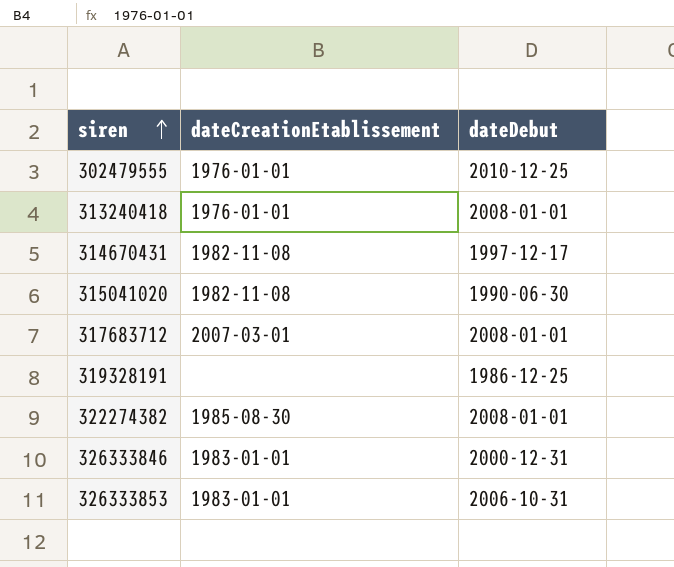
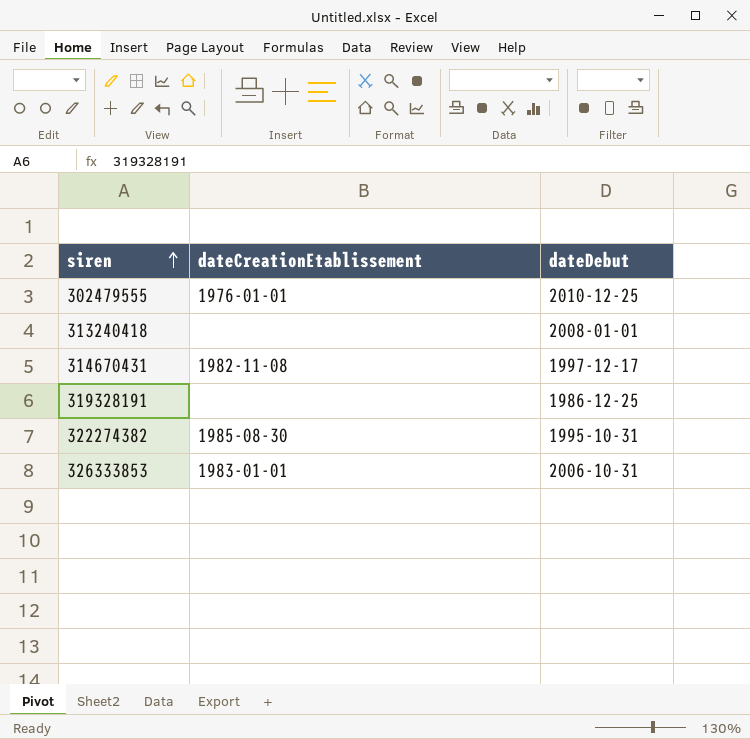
row 315041020: 1982-11-08 | 1990-06-30 -> none
row 317683712: 2007-03-01 | 2008-01-01 -> none
row 326333846: 1983-01-01 | 2000-12-31 -> none
313240418 | dateCreationEtablissement: 1976-01-01 -> none
322274382 | dateDebut: 2008-01-01 -> 1995-10-31

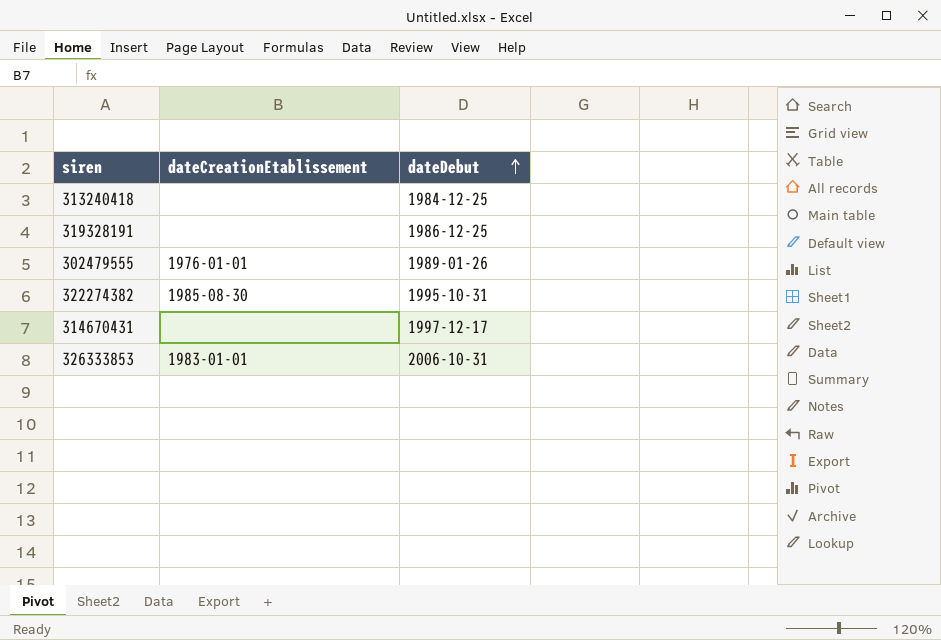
row order: siren ascending -> dateDebut ascending
313240418 | dateDebut: 2008-01-01 -> 1984-12-25
302479555 | dateDebut: 2010-12-25 -> 1989-01-26
314670431 | dateCreationEtablissement: 1982-11-08 -> none

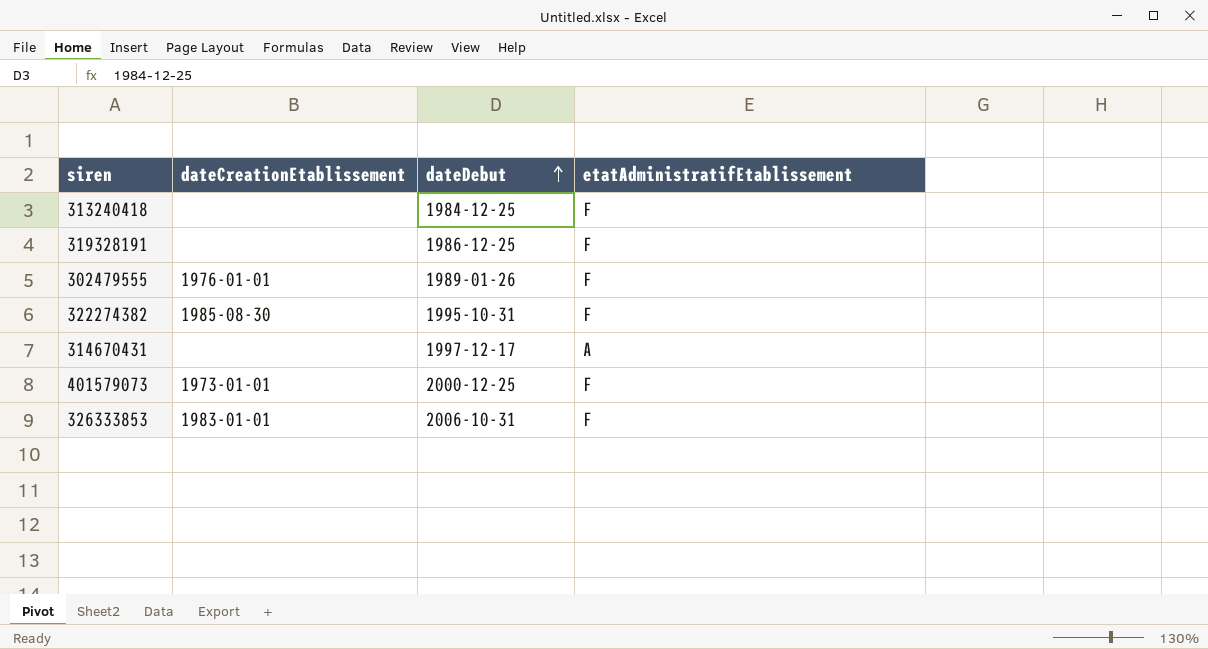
column etatAdministratifEtablissement | position: none -> 4
row 401579073: none -> 1973-01-01 | 2000-12-25 | F

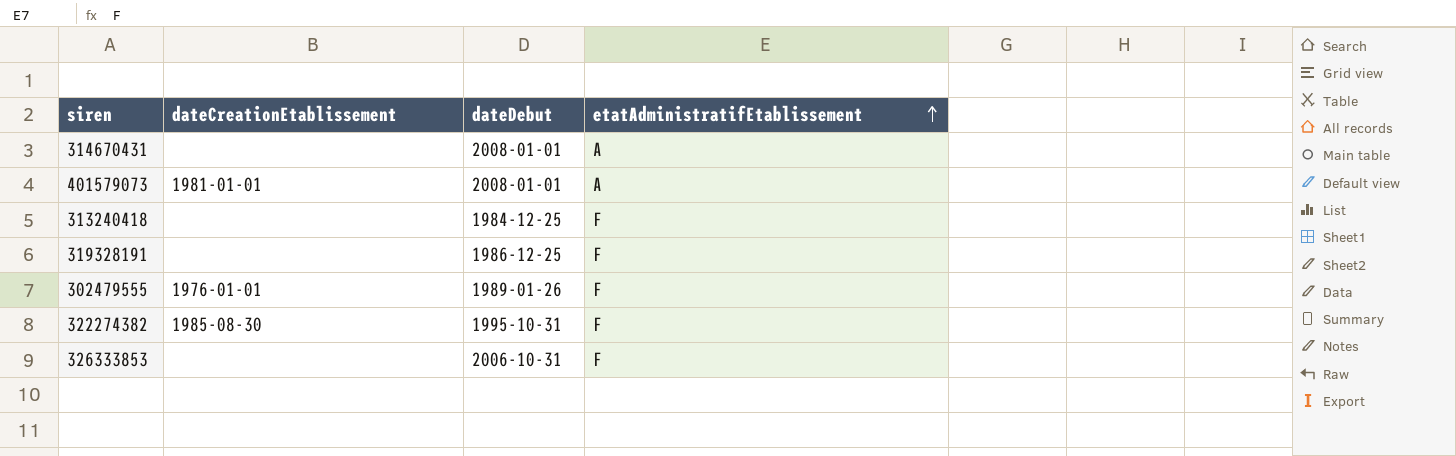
row order: dateDebut ascending -> etatAdministratifEtablissement ascending
314670431 | dateDebut: 1997-12-17 -> 2008-01-01
401579073 | dateCreationEtablissement: 1973-01-01 -> 1981-01-01
401579073 | dateDebut: 2000-12-25 -> 2008-01-01
401579073 | etatAdministratifEtablissement: F -> A
326333853 | dateCreationEtablissement: 1983-01-01 -> none

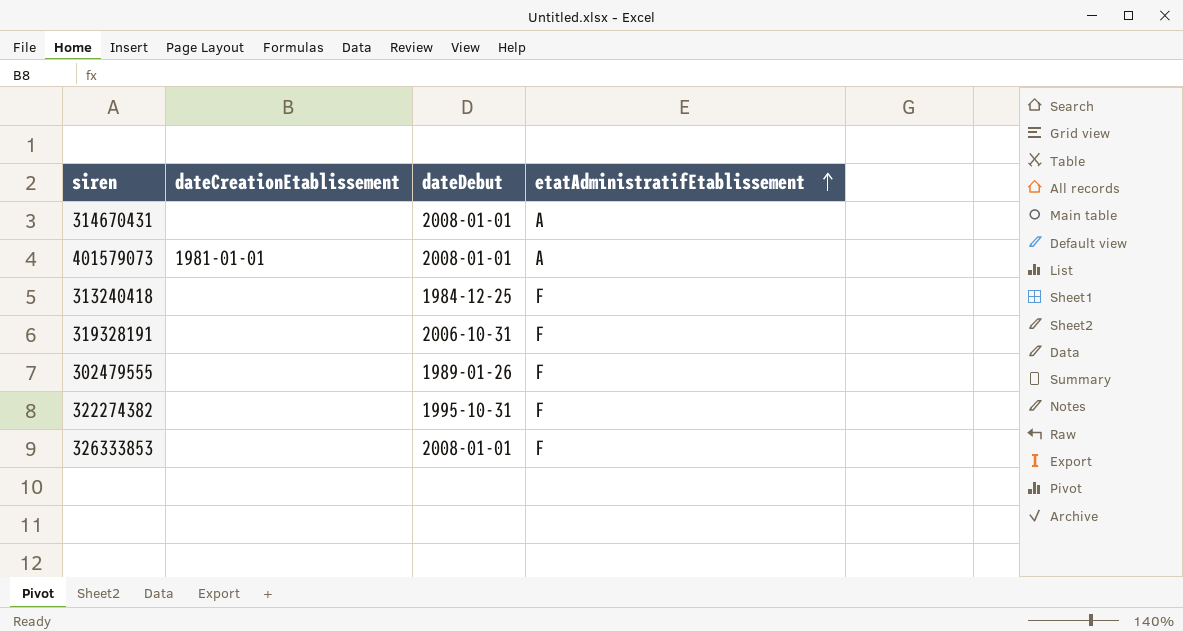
319328191 | dateDebut: 1986-12-25 -> 2006-10-31
302479555 | dateCreationEtablissement: 1976-01-01 -> none
322274382 | dateCreationEtablissement: 1985-08-30 -> none
326333853 | dateDebut: 2006-10-31 -> 2008-01-01

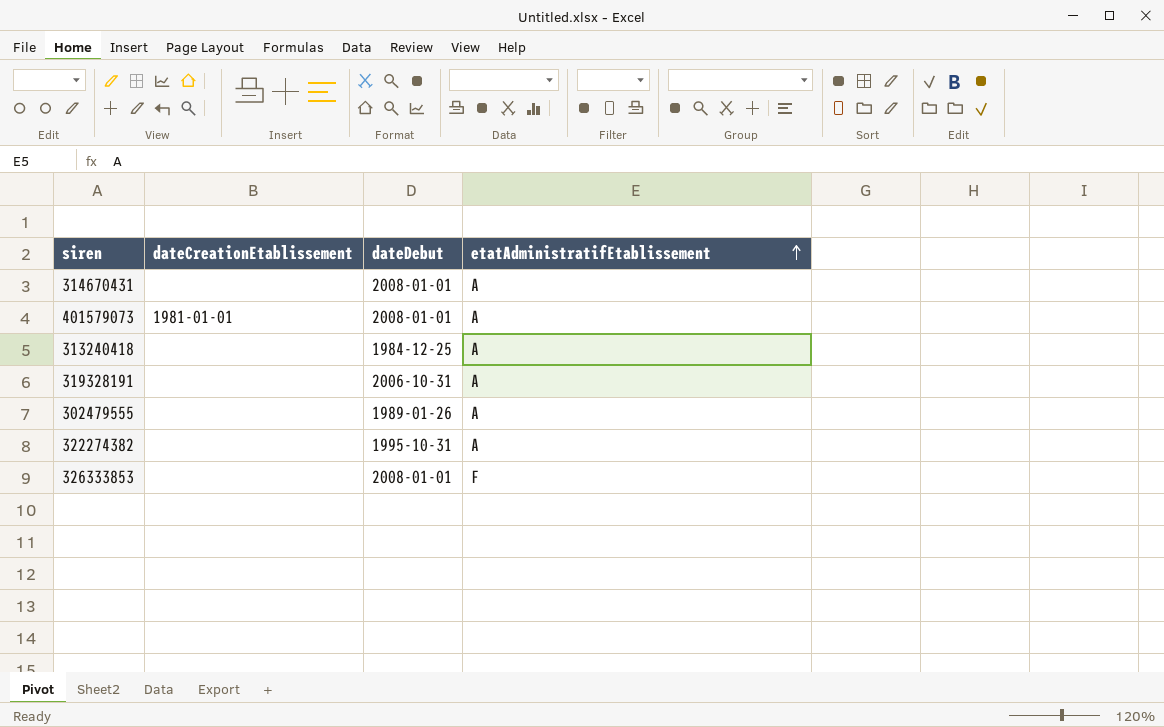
313240418 | etatAdministratifEtablissement: F -> A
319328191 | etatAdministratifEtablissement: F -> A
302479555 | etatAdministratifEtablissement: F -> A
322274382 | etatAdministratifEtablissement: F -> A

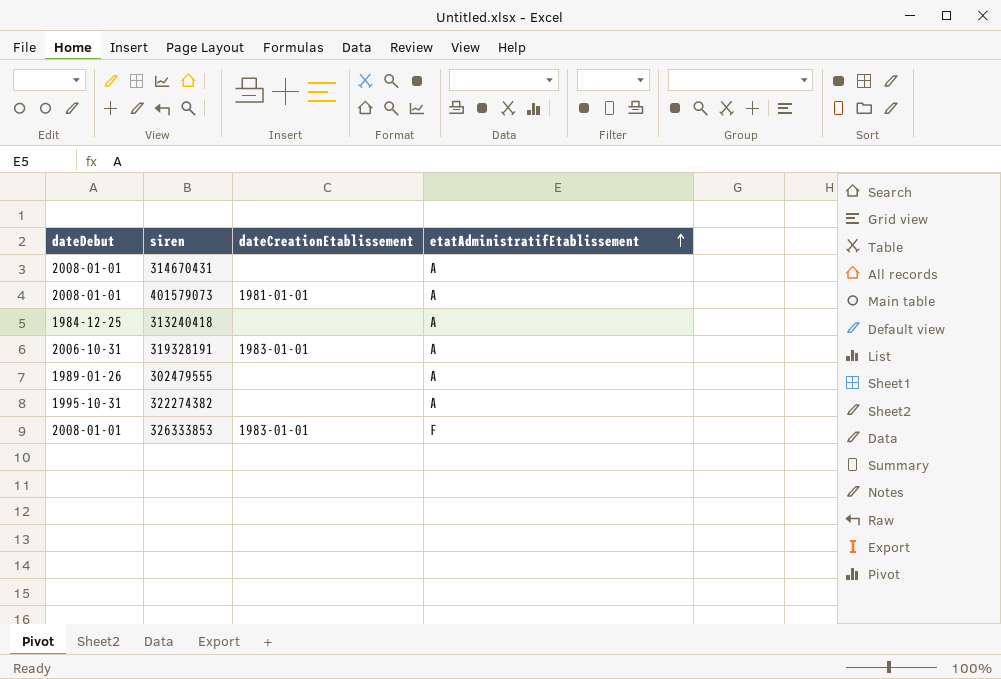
column dateDebut | position: 3 -> 1
319328191 | dateCreationEtablissement: none -> 1983-01-01
326333853 | dateCreationEtablissement: none -> 1983-01-01

